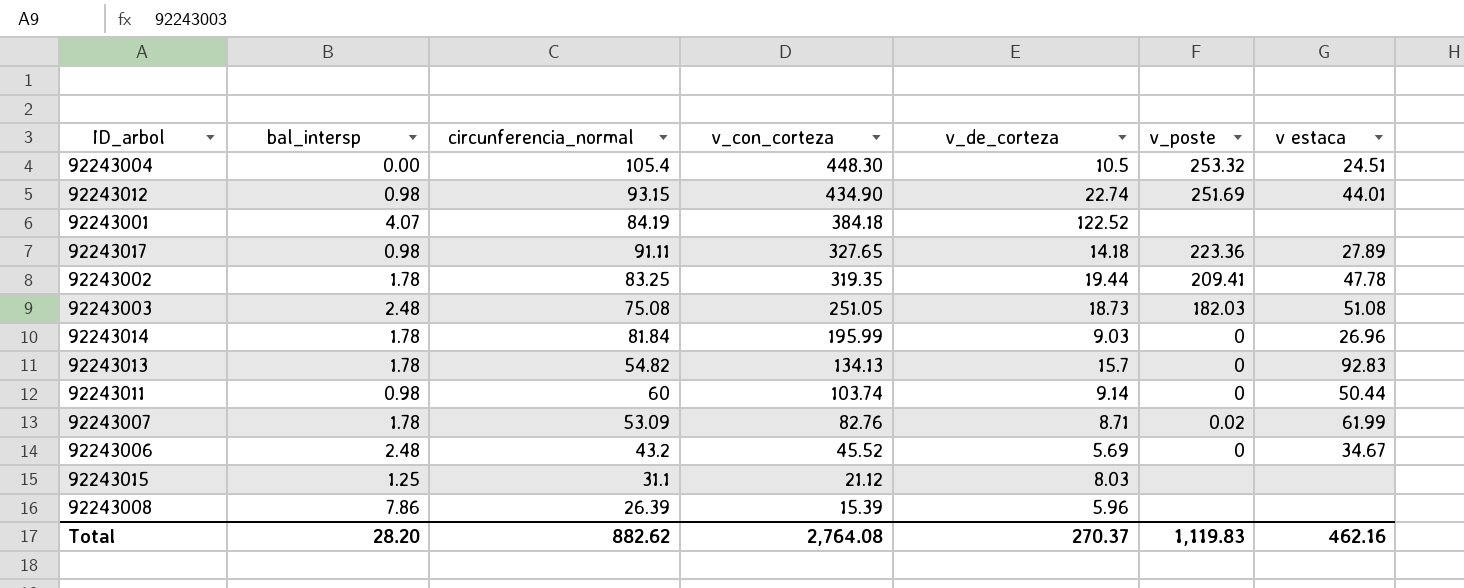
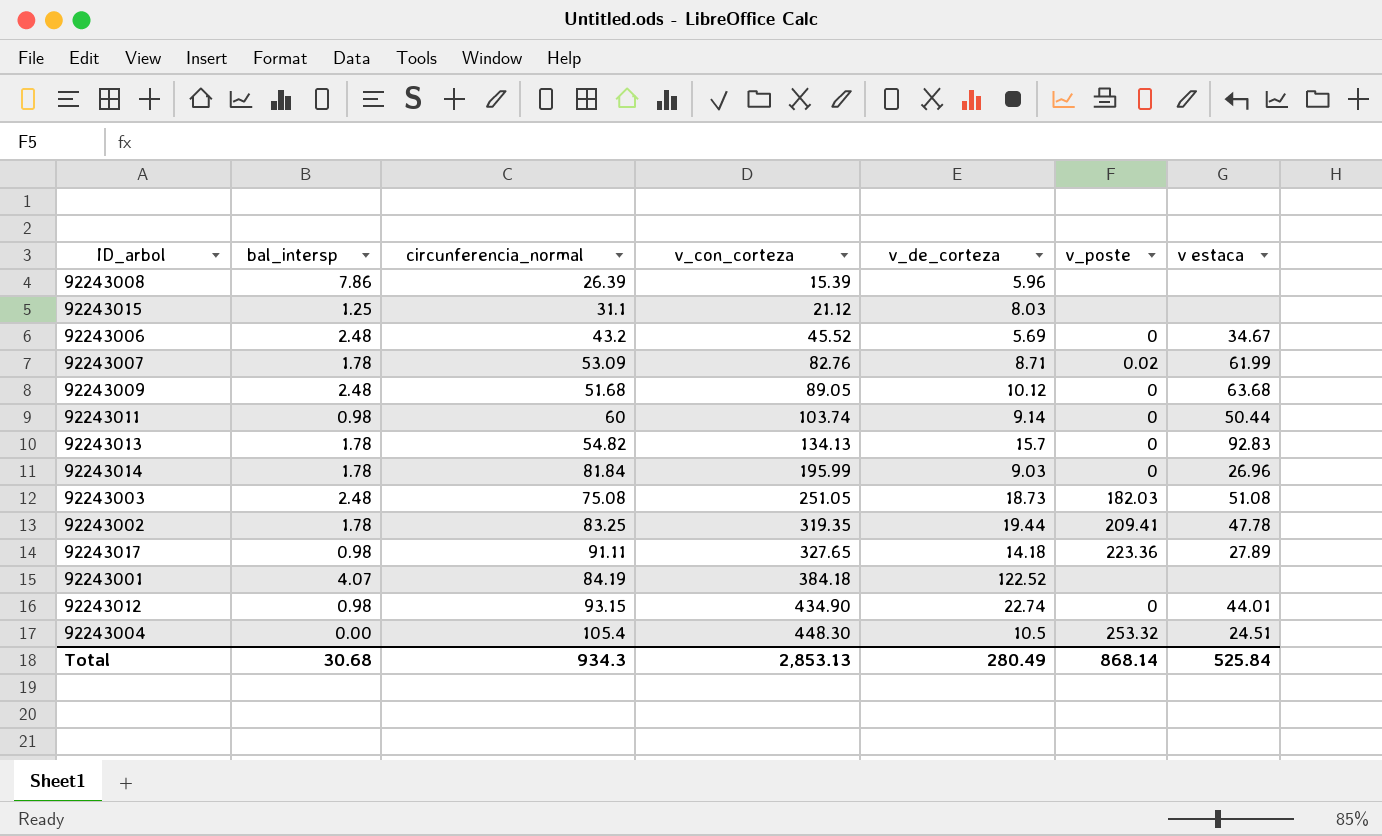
row order: v_con_corteza descending -> v_con_corteza ascending
row 92243009: none -> 2.48 | 51.68 | 89.05 | 10.12 | 0 | 63.68
92243012 | v_poste: 251.69 -> 0
Total | bal_intersp: 28.20 -> 30.68
Total | circunferencia_normal: 882.62 -> 934.3
Total | v_con_corteza: 2,764.08 -> 2,853.13
Total | v_de_corteza: 270.37 -> 280.49
Total | v_poste: 1,119.83 -> 868.14
Total | v estaca: 462.16 -> 525.84

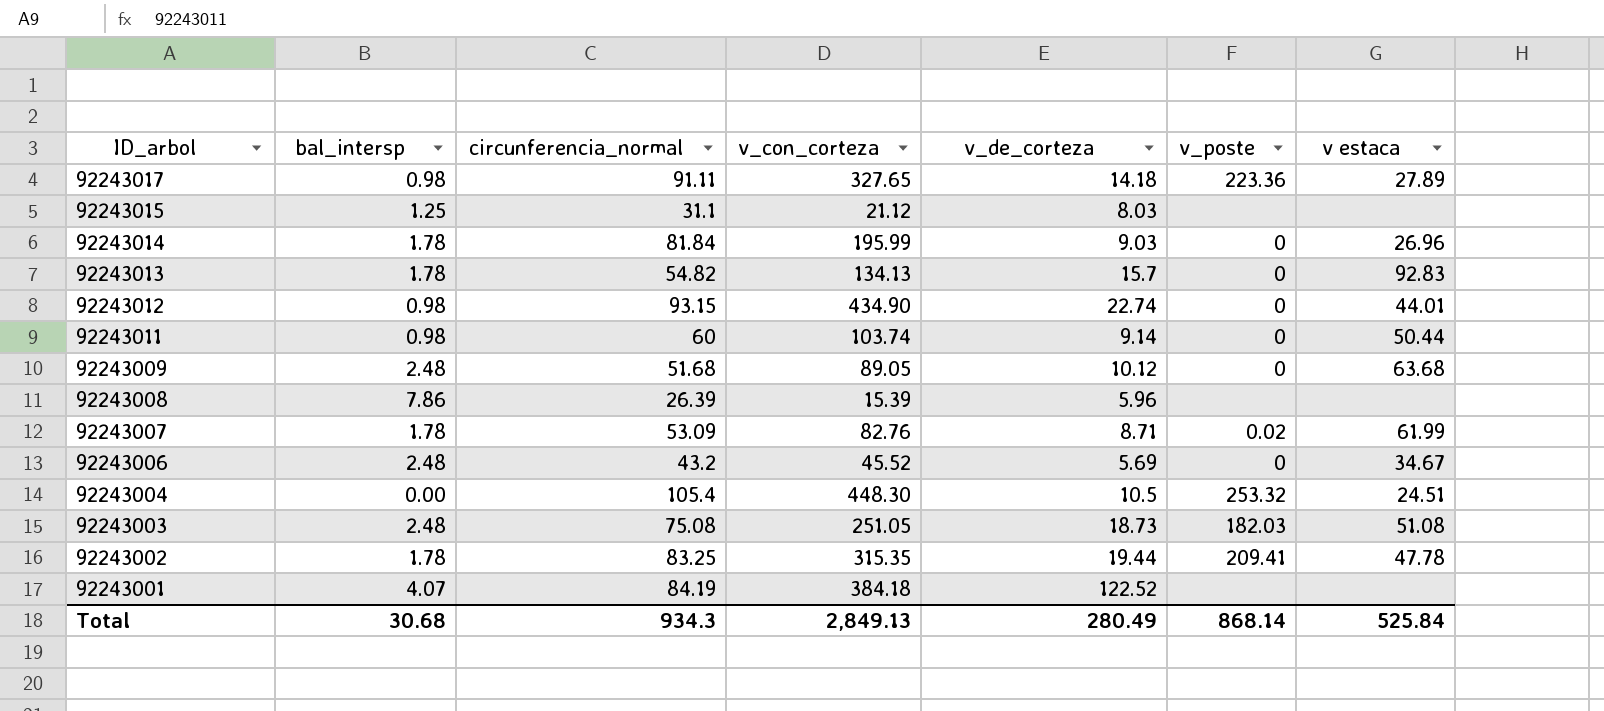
row order: v_con_corteza ascending -> ID_arbol descending
92243002 | v_con_corteza: 319.35 -> 315.35
Total | v_con_corteza: 2,853.13 -> 2,849.13

